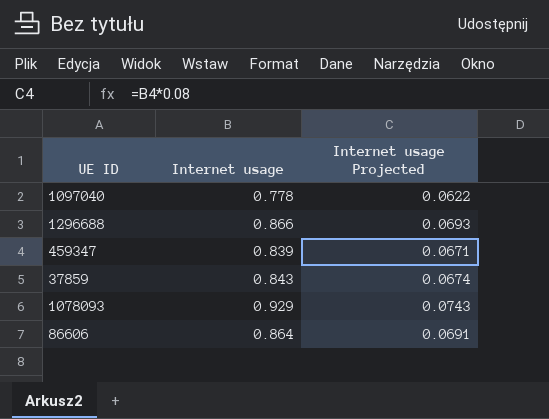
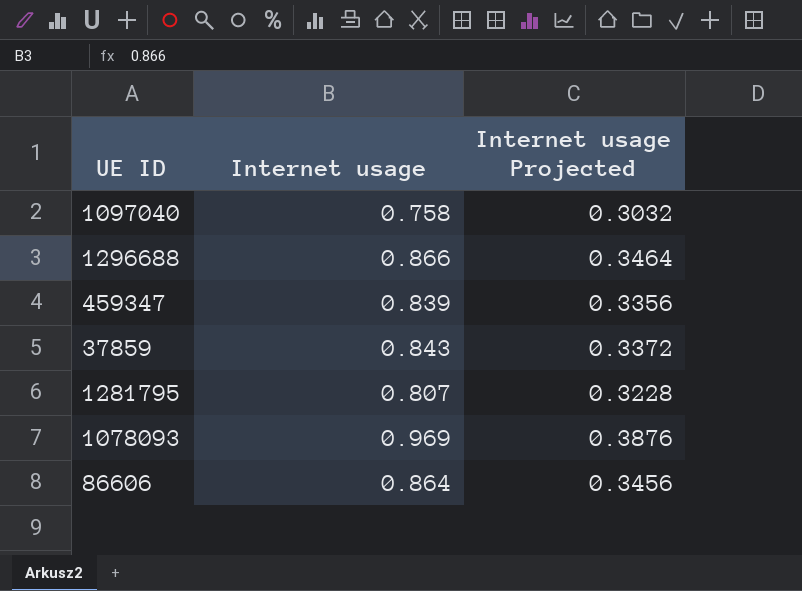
column Internet usage Projected | formula: [Internet usage] * 0.08 -> [Internet usage] * 0.4
1097040 | Internet usage: 0.778 -> 0.758
row 1281795: none -> 0.807 | 0.3228
1078093 | Internet usage: 0.929 -> 0.969

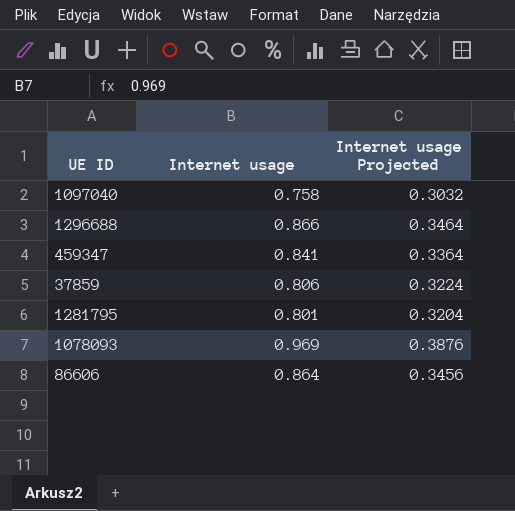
459347 | Internet usage: 0.839 -> 0.841
459347 | Internet usage Projected: 0.3356 -> 0.3364
37859 | Internet usage: 0.843 -> 0.806
37859 | Internet usage Projected: 0.3372 -> 0.3224
1281795 | Internet usage: 0.807 -> 0.801
1281795 | Internet usage Projected: 0.3228 -> 0.3204

